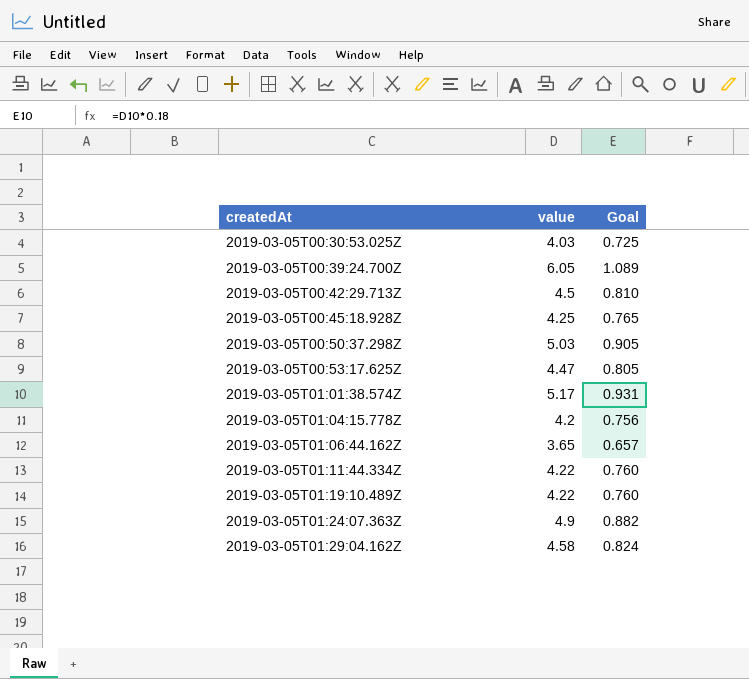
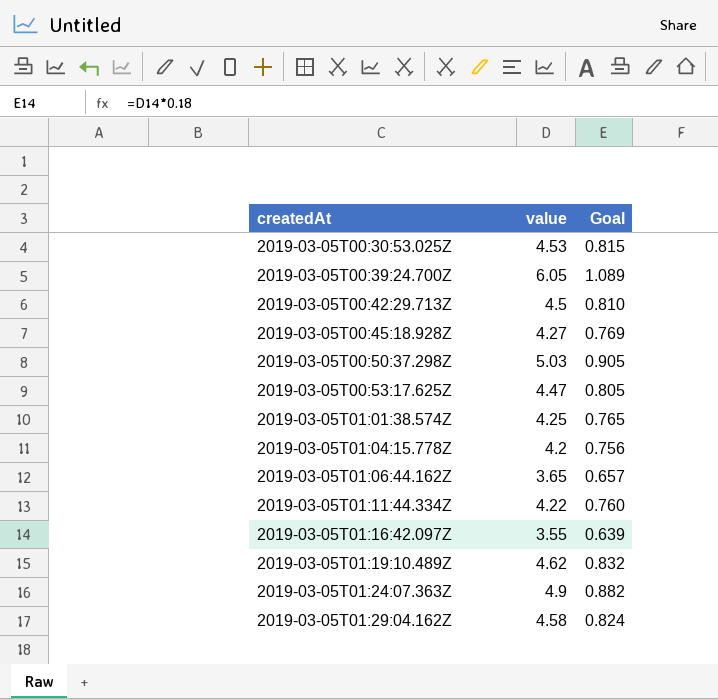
2019-03-05T00:30:53.025Z | value: 4.03 -> 4.53
2019-03-05T00:30:53.025Z | Goal: 0.725 -> 0.815
2019-03-05T00:45:18.928Z | value: 4.25 -> 4.27
2019-03-05T00:45:18.928Z | Goal: 0.765 -> 0.769
2019-03-05T01:01:38.574Z | value: 5.17 -> 4.25
2019-03-05T01:01:38.574Z | Goal: 0.931 -> 0.765
row 2019-03-05T01:16:42.097Z: none -> 3.55 | 0.639
2019-03-05T01:19:10.489Z | value: 4.22 -> 4.62
2019-03-05T01:19:10.489Z | Goal: 0.760 -> 0.832

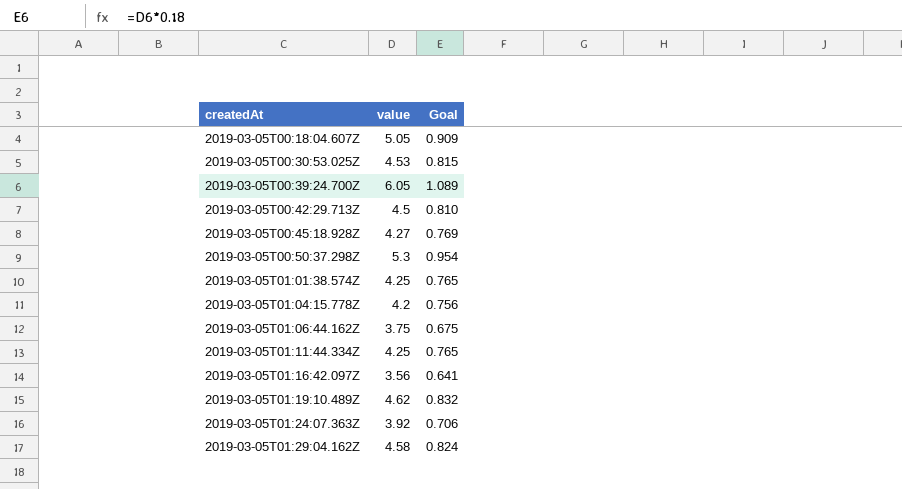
row 2019-03-05T00:53:17.625Z: 4.47 | 0.805 -> none
row 2019-03-05T00:18:04.607Z: none -> 5.05 | 0.909
2019-03-05T00:50:37.298Z | value: 5.03 -> 5.3
2019-03-05T00:50:37.298Z | Goal: 0.905 -> 0.954
2019-03-05T01:06:44.162Z | value: 3.65 -> 3.75
2019-03-05T01:06:44.162Z | Goal: 0.657 -> 0.675
2019-03-05T01:11:44.334Z | value: 4.22 -> 4.25
2019-03-05T01:11:44.334Z | Goal: 0.760 -> 0.765
2019-03-05T01:16:42.097Z | value: 3.55 -> 3.56
2019-03-05T01:16:42.097Z | Goal: 0.639 -> 0.641
2019-03-05T01:24:07.363Z | value: 4.9 -> 3.92
2019-03-05T01:24:07.363Z | Goal: 0.882 -> 0.706

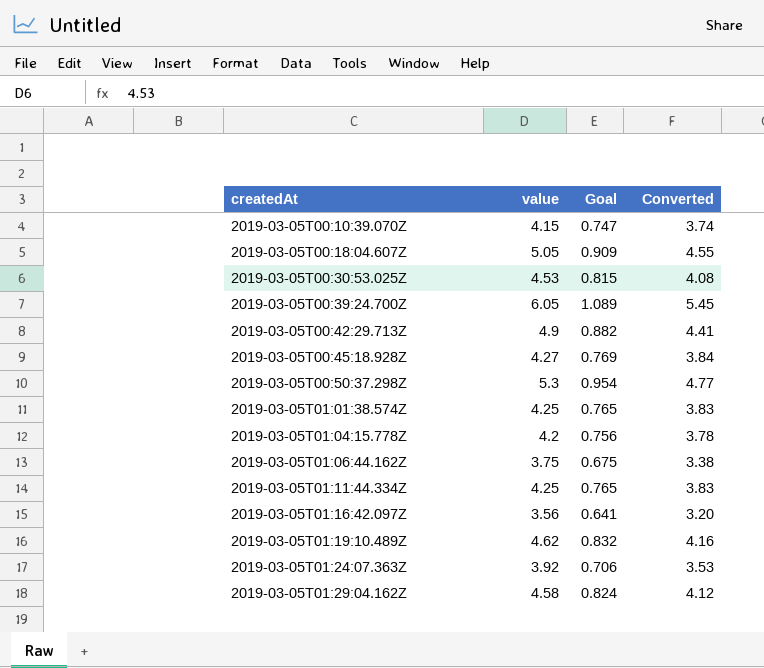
column Converted | formula: none -> [value] * 0.9
row 2019-03-05T00:10:39.070Z: none -> 4.15 | 0.747 | 3.74
2019-03-05T00:42:29.713Z | value: 4.5 -> 4.9
2019-03-05T00:42:29.713Z | Goal: 0.810 -> 0.882

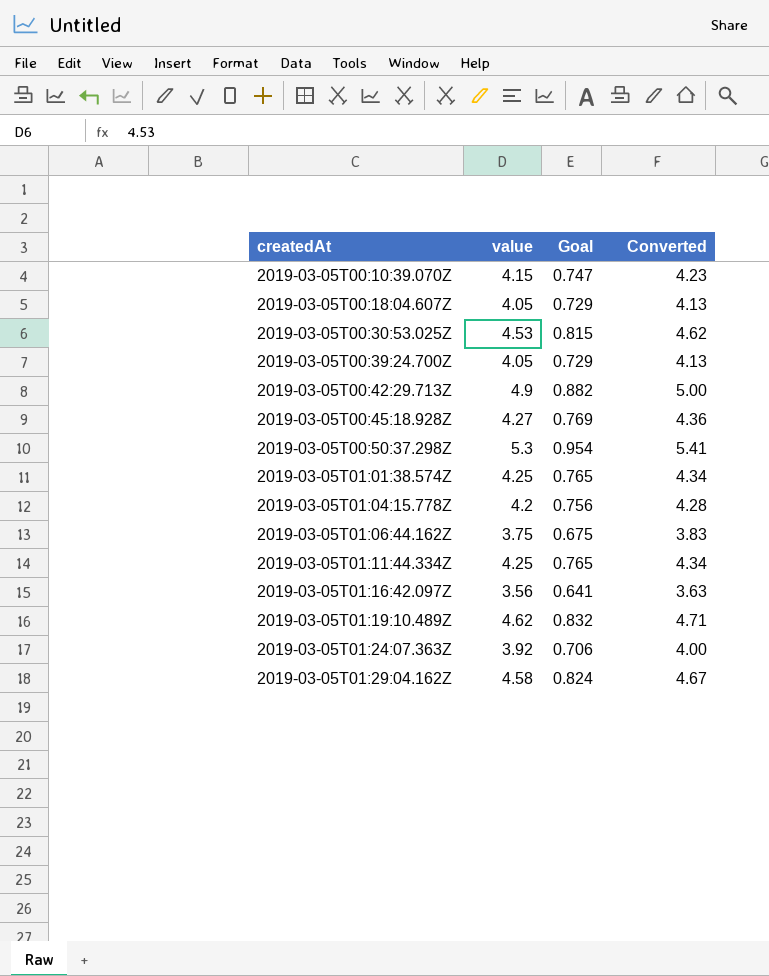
column Converted | formula: [value] * 0.9 -> [value] * 1.02
2019-03-05T00:18:04.607Z | value: 5.05 -> 4.05
2019-03-05T00:18:04.607Z | Goal: 0.909 -> 0.729
2019-03-05T00:39:24.700Z | value: 6.05 -> 4.05
2019-03-05T00:39:24.700Z | Goal: 1.089 -> 0.729

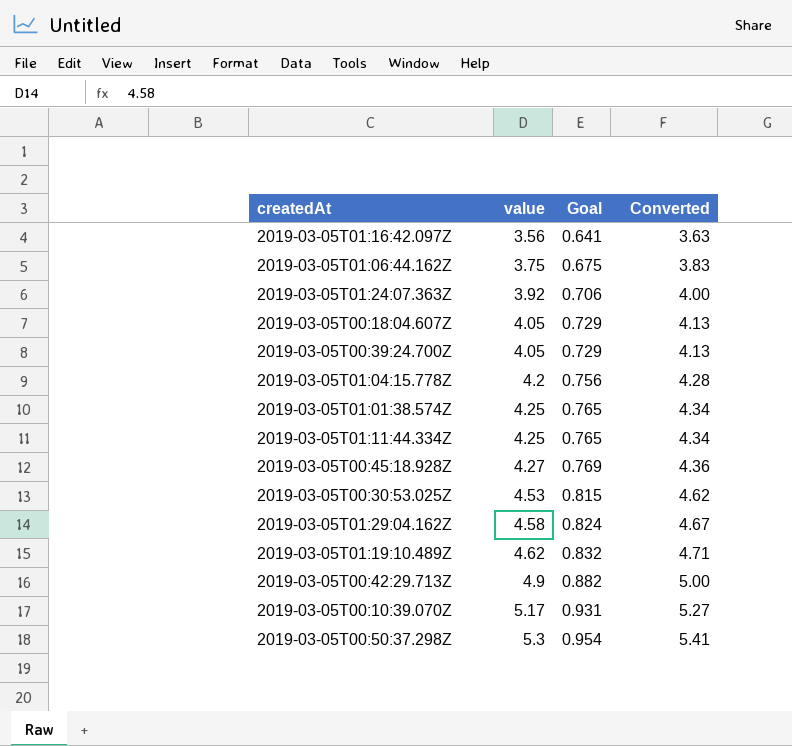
row order: createdAt ascending -> value ascending
2019-03-05T00:10:39.070Z | value: 4.15 -> 5.17
2019-03-05T00:10:39.070Z | Goal: 0.747 -> 0.931
2019-03-05T00:10:39.070Z | Converted: 4.23 -> 5.27

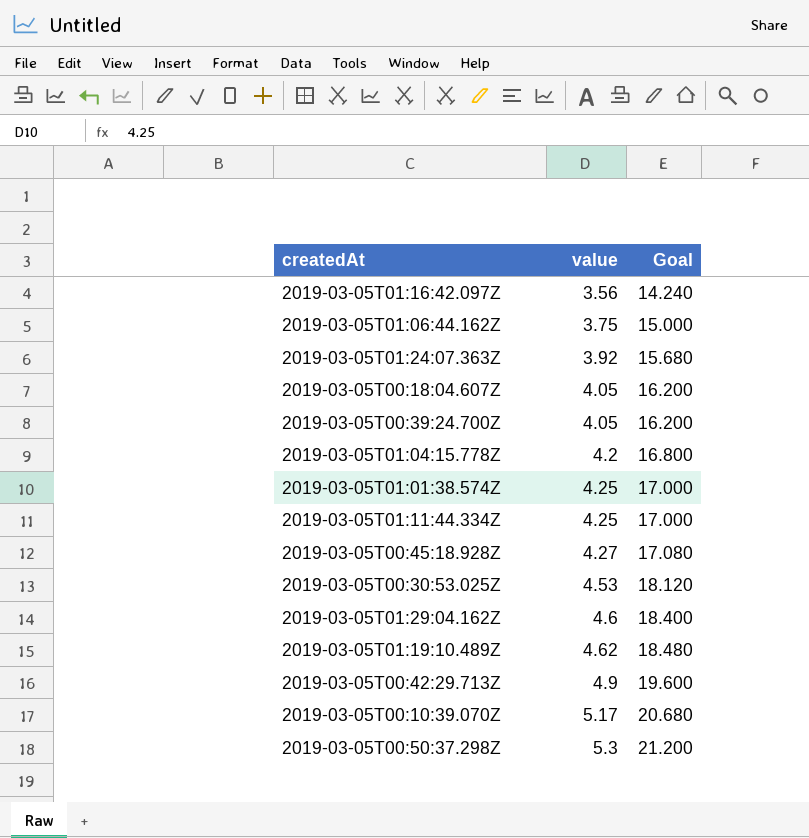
column Converted | formula: [value] * 1.02 -> none
column Goal | formula: [value] * 0.18 -> [value] * 4
2019-03-05T01:29:04.162Z | value: 4.58 -> 4.6

